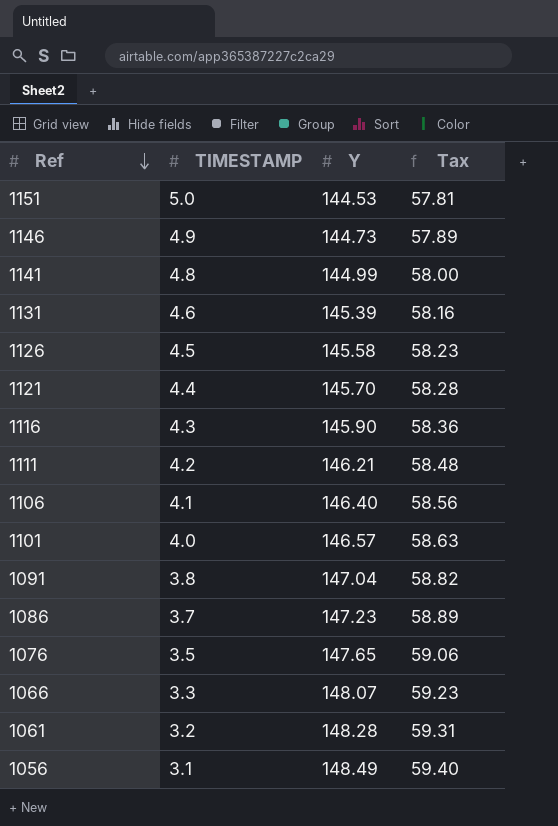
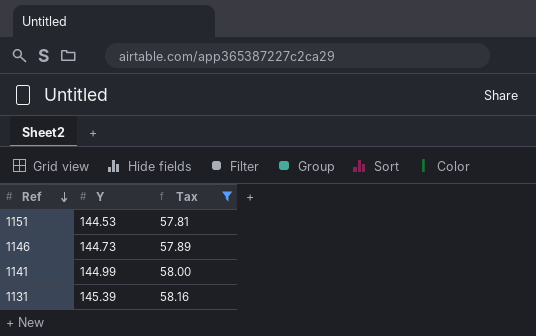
filter: none -> Tax <= 58.16
column TIMESTAMP | position: 2 -> none

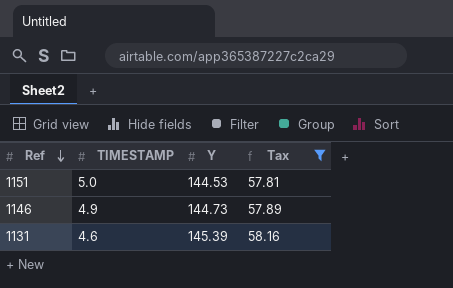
column TIMESTAMP | position: none -> 2
row 1141: 144.99 | 58.00 -> none

